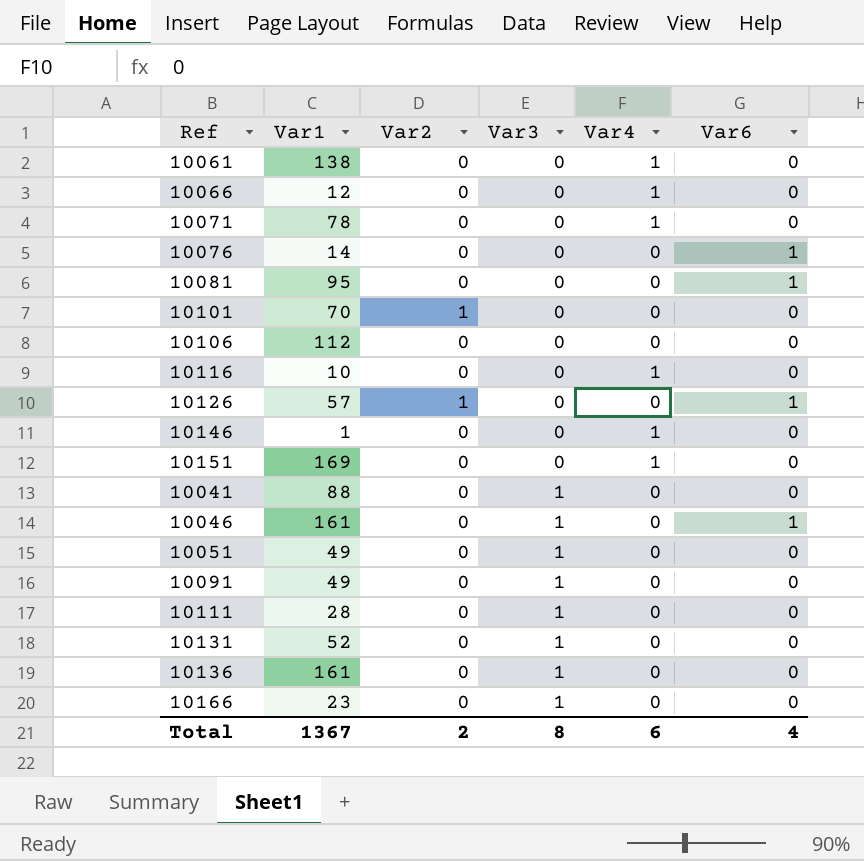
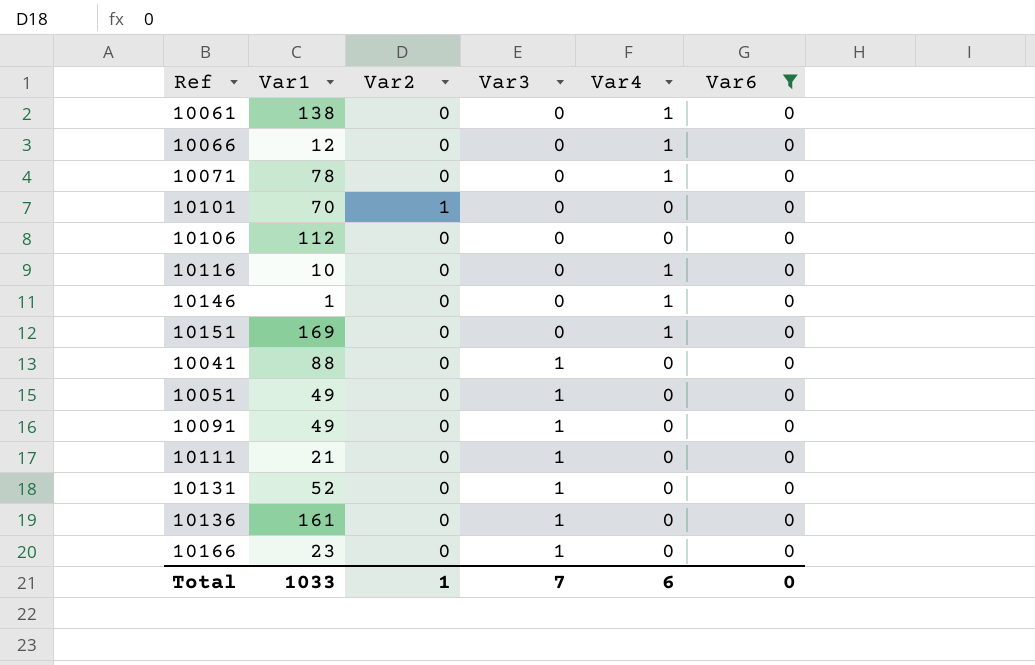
filter: none -> Var6 = 0
10111 | Var1: 28 -> 21
Total | Var1: 1367 -> 1033
Total | Var2: 2 -> 1
Total | Var3: 8 -> 7
Total | Var6: 4 -> 0

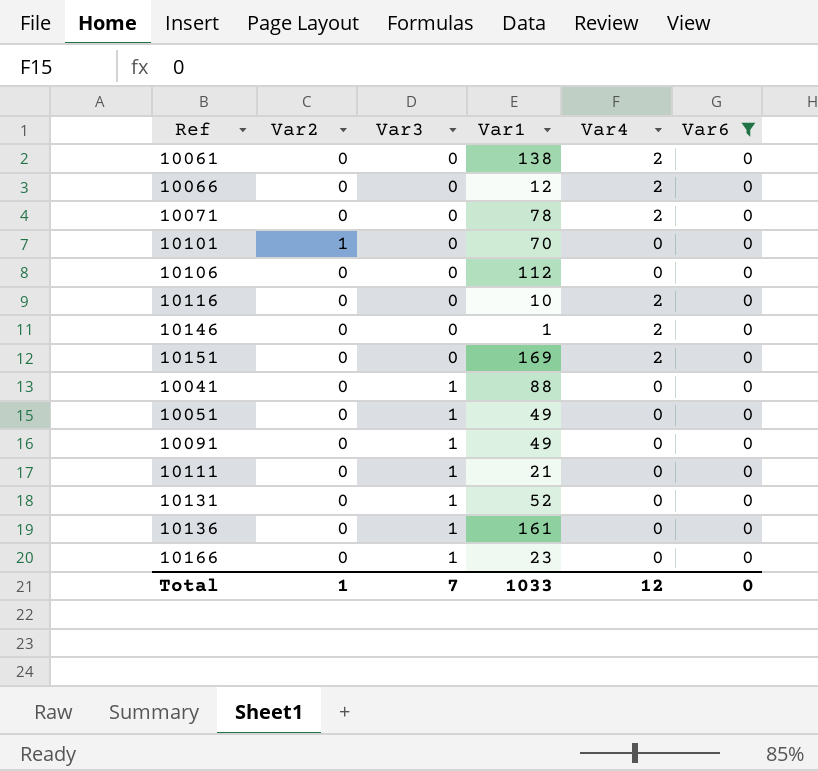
column Var1 | position: 2 -> 4
10061 | Var4: 1 -> 2
10066 | Var4: 1 -> 2
10071 | Var4: 1 -> 2
10116 | Var4: 1 -> 2
10146 | Var4: 1 -> 2
10151 | Var4: 1 -> 2
Total | Var4: 6 -> 12

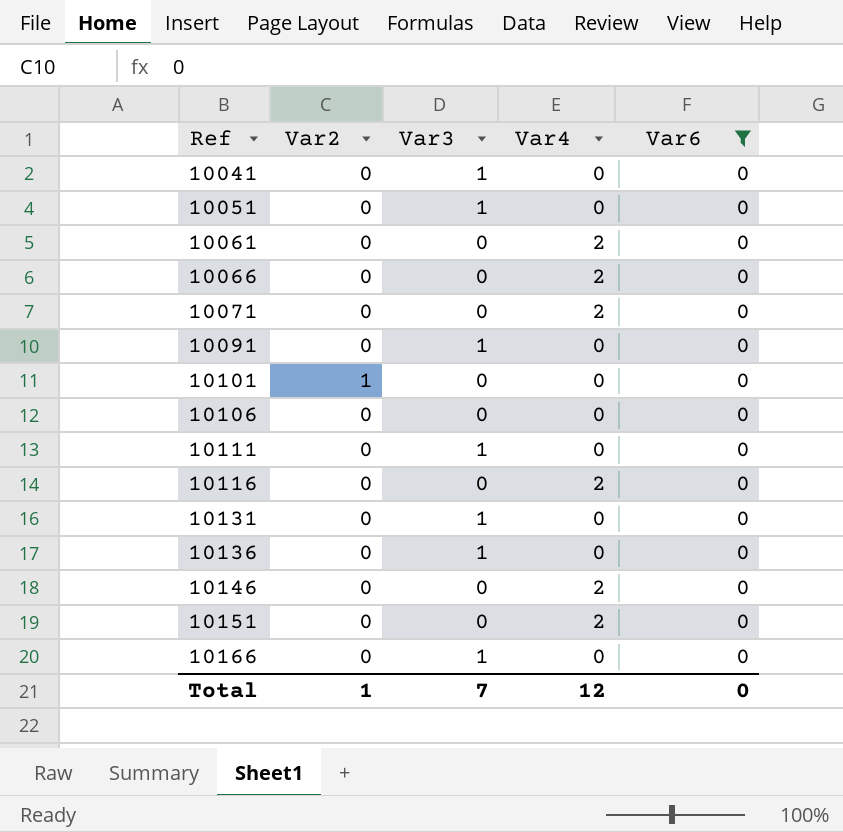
row order: Var3 ascending -> Ref ascending
column Var1 | position: 4 -> none

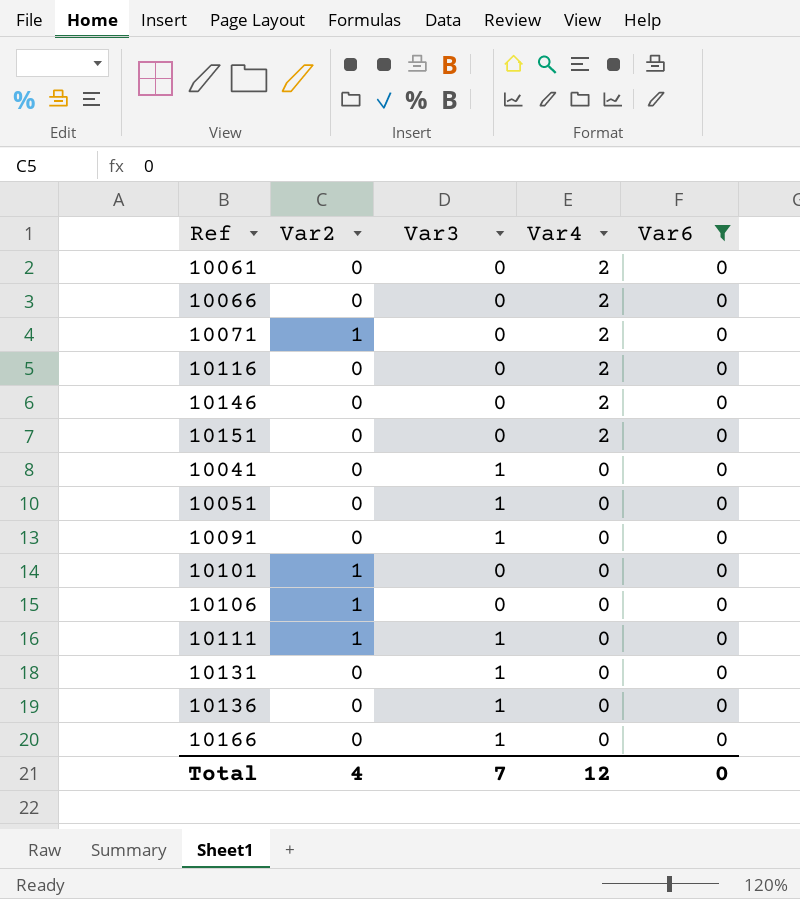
row order: Ref ascending -> Var4 descending
10071 | Var2: 0 -> 1
10106 | Var2: 0 -> 1
10111 | Var2: 0 -> 1
Total | Var2: 1 -> 4

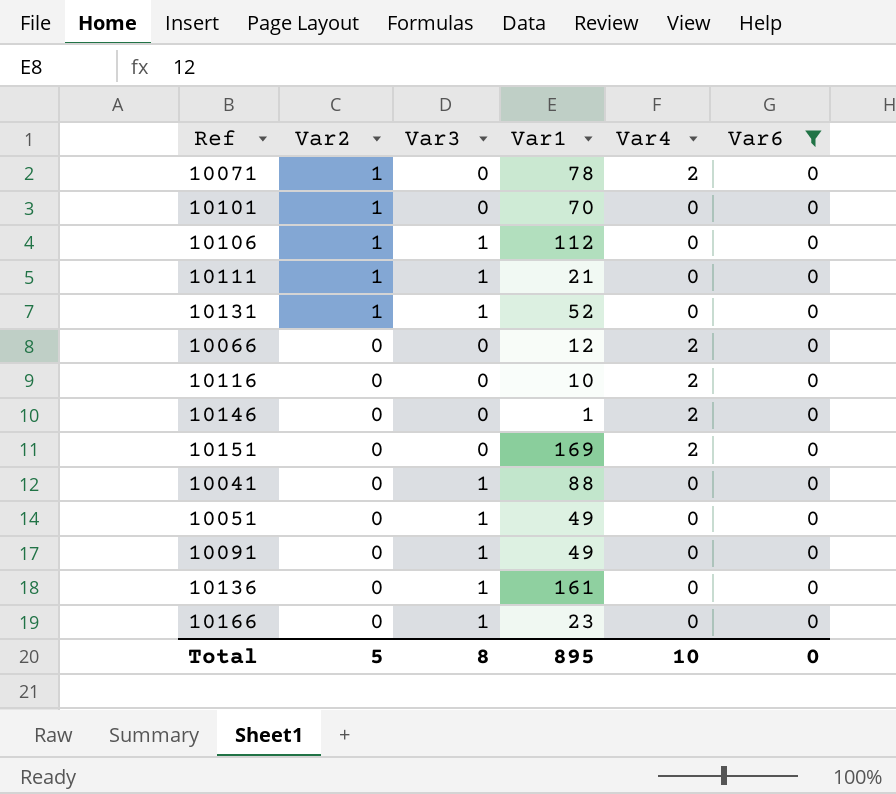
row order: Var4 descending -> Var2 descending
column Var1 | position: none -> 4
row 10061: 0 | 0 | 2 | 0 -> none
10106 | Var3: 0 -> 1
10131 | Var2: 0 -> 1
Total | Var2: 4 -> 5
Total | Var3: 7 -> 8
Total | Var4: 12 -> 10

